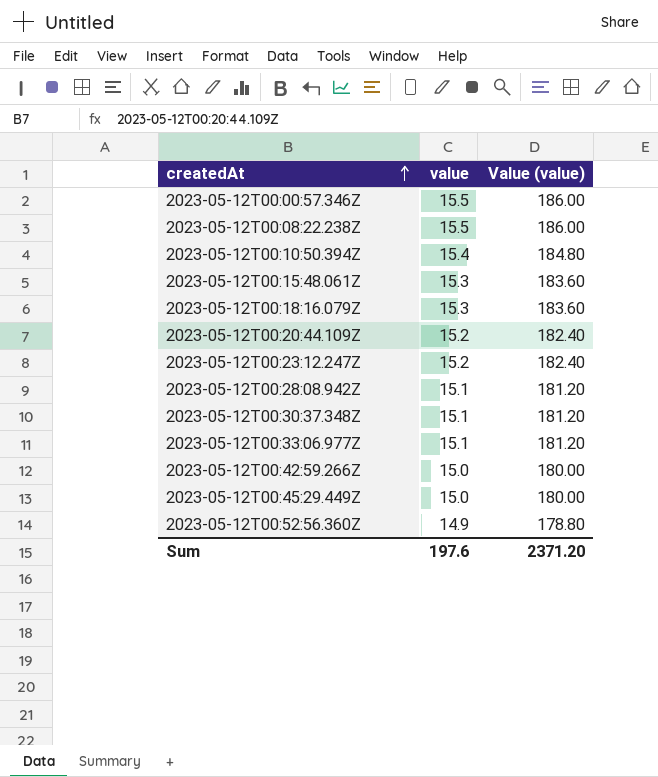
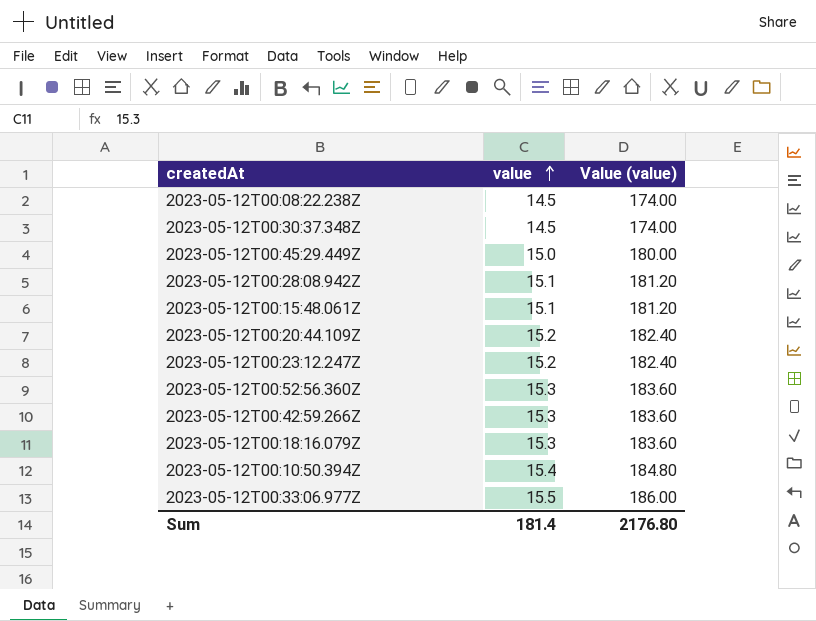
row order: createdAt ascending -> value ascending
row 2023-05-12T00:00:57.346Z: 15.5 | 186.00 -> none
2023-05-12T00:08:22.238Z | value: 15.5 -> 14.5
2023-05-12T00:08:22.238Z | Value (value): 186.00 -> 174.00
2023-05-12T00:30:37.348Z | value: 15.1 -> 14.5
2023-05-12T00:30:37.348Z | Value (value): 181.20 -> 174.00
2023-05-12T00:15:48.061Z | value: 15.3 -> 15.1
2023-05-12T00:15:48.061Z | Value (value): 183.60 -> 181.20
2023-05-12T00:52:56.360Z | value: 14.9 -> 15.3
2023-05-12T00:52:56.360Z | Value (value): 178.80 -> 183.60
2023-05-12T00:42:59.266Z | value: 15.0 -> 15.3
2023-05-12T00:42:59.266Z | Value (value): 180.00 -> 183.60
2023-05-12T00:33:06.977Z | value: 15.1 -> 15.5
2023-05-12T00:33:06.977Z | Value (value): 181.20 -> 186.00
Sum | value: 197.6 -> 181.4
Sum | Value (value): 2371.20 -> 2176.80

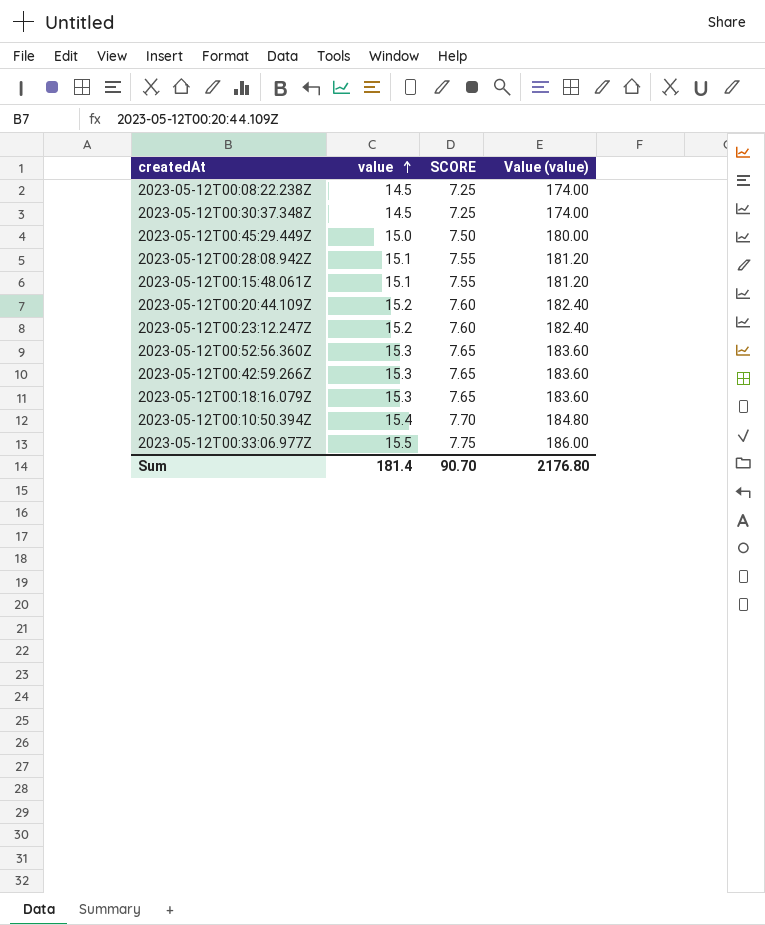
column SCORE | formula: none -> [value] * 0.5

